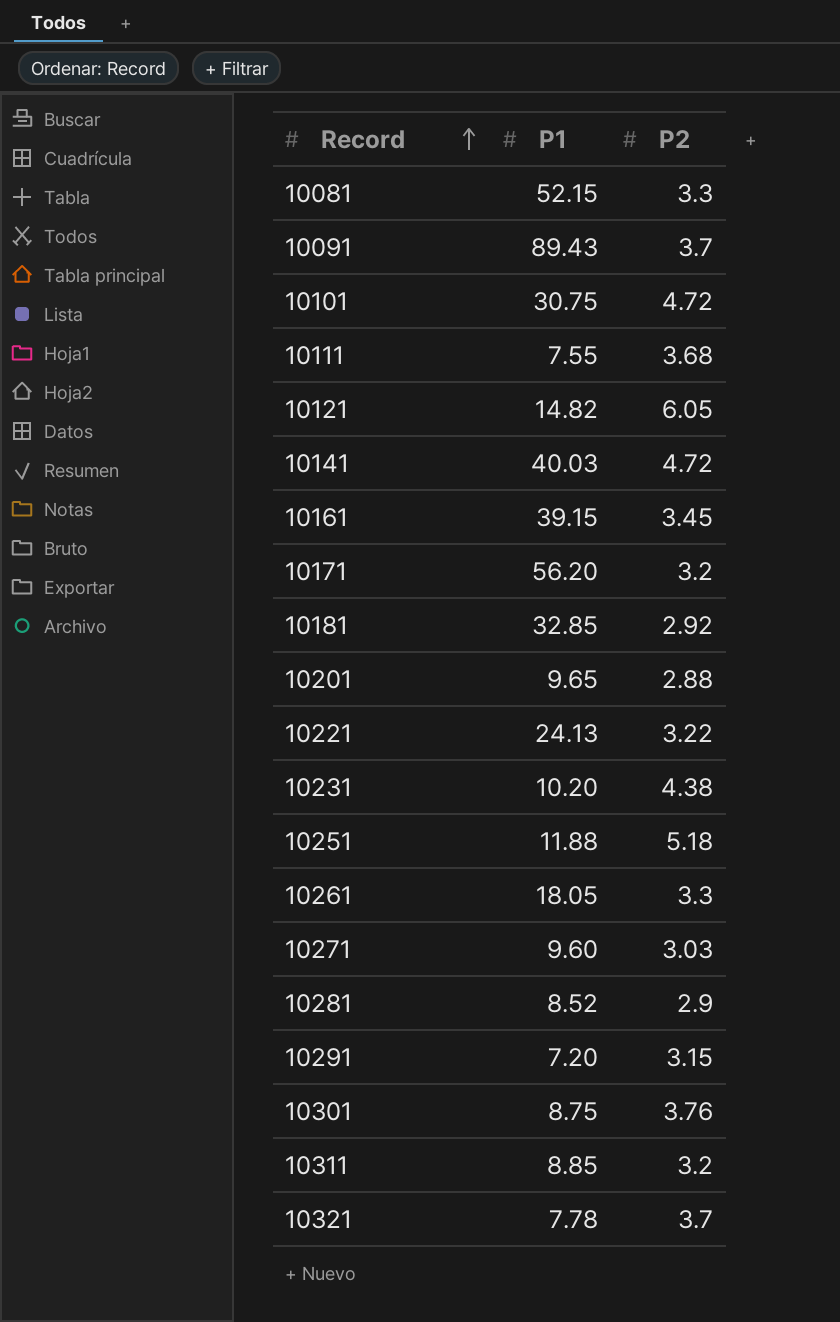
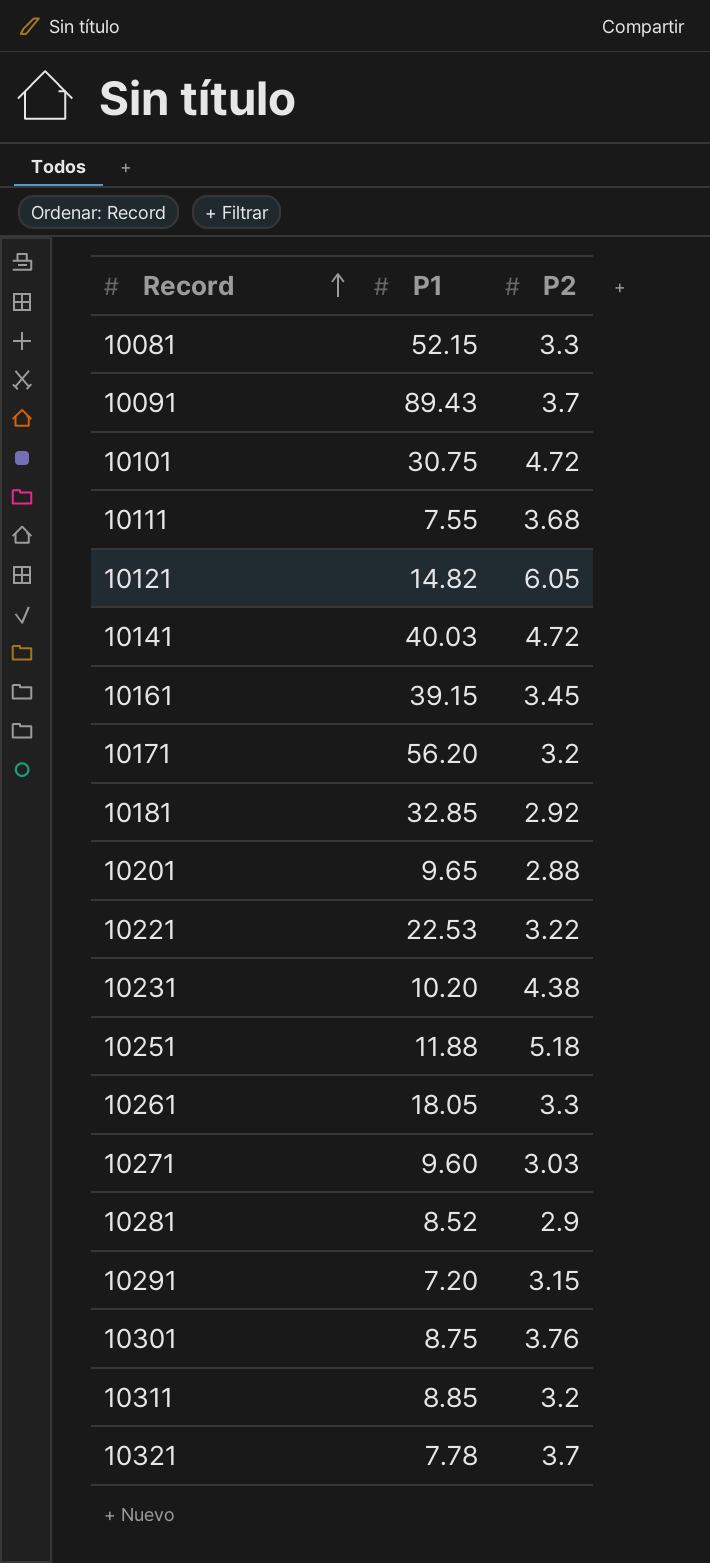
10221 | P1: 24.13 -> 22.53

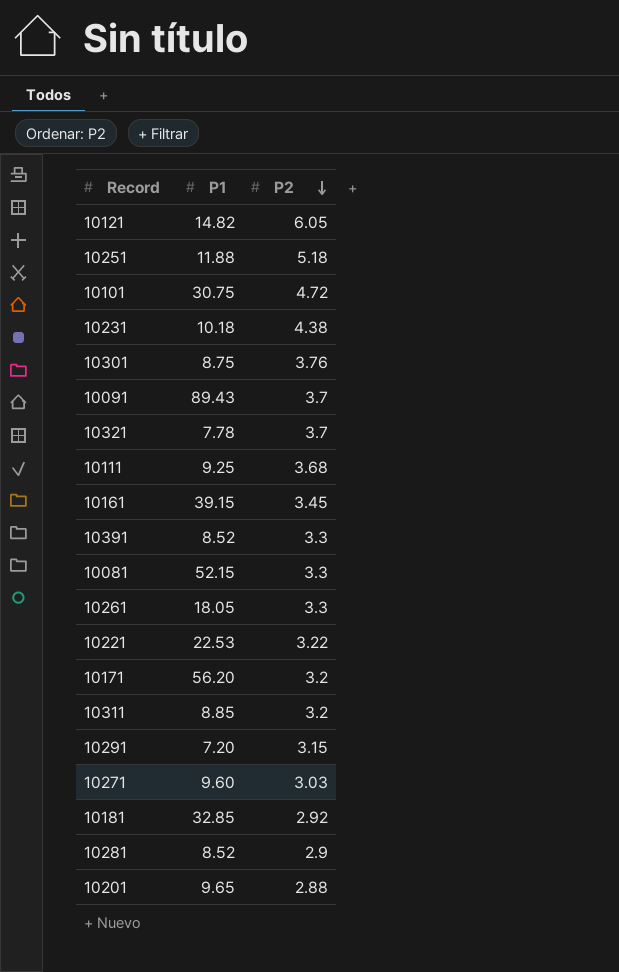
row order: Record ascending -> P2 descending
row 10141: 40.03 | 4.72 -> none
10231 | P1: 10.20 -> 10.18
10111 | P1: 7.55 -> 9.25
row 10391: none -> 8.52 | 3.3

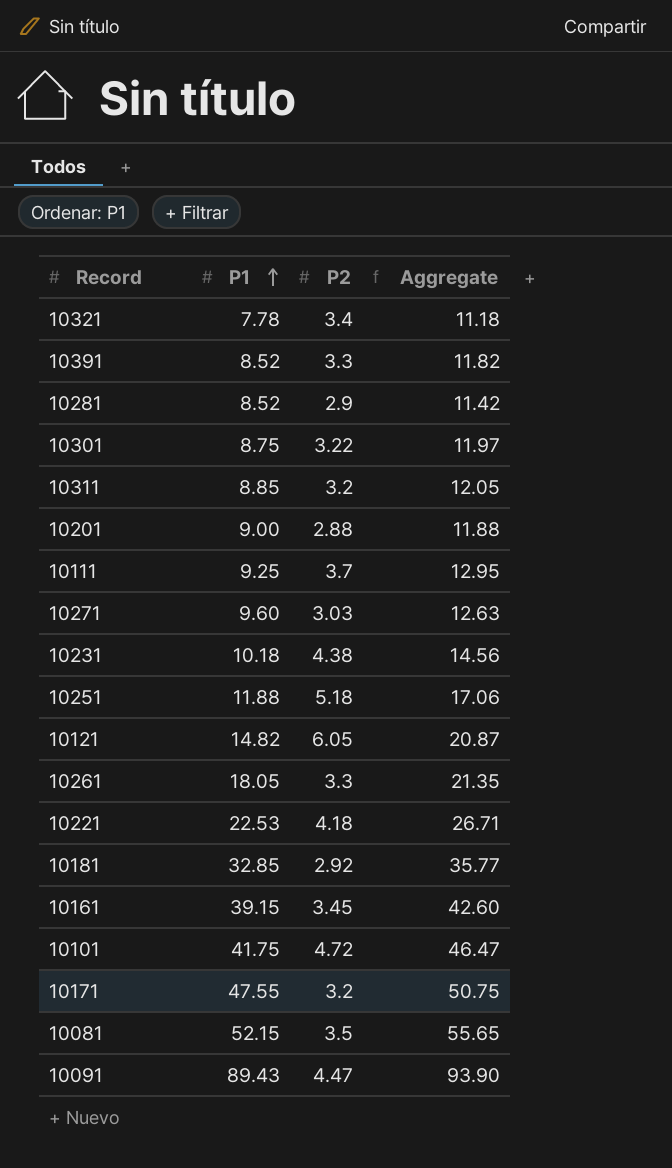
row order: P2 descending -> P1 ascending
column Aggregate | formula: none -> [P1] + [P2]
row 10291: 7.20 | 3.15 -> none
10321 | P2: 3.7 -> 3.4
10301 | P2: 3.76 -> 3.22
10201 | P1: 9.65 -> 9.00
10111 | P2: 3.68 -> 3.7
10221 | P2: 3.22 -> 4.18
10101 | P1: 30.75 -> 41.75
10171 | P1: 56.20 -> 47.55
10081 | P2: 3.3 -> 3.5
10091 | P2: 3.7 -> 4.47

